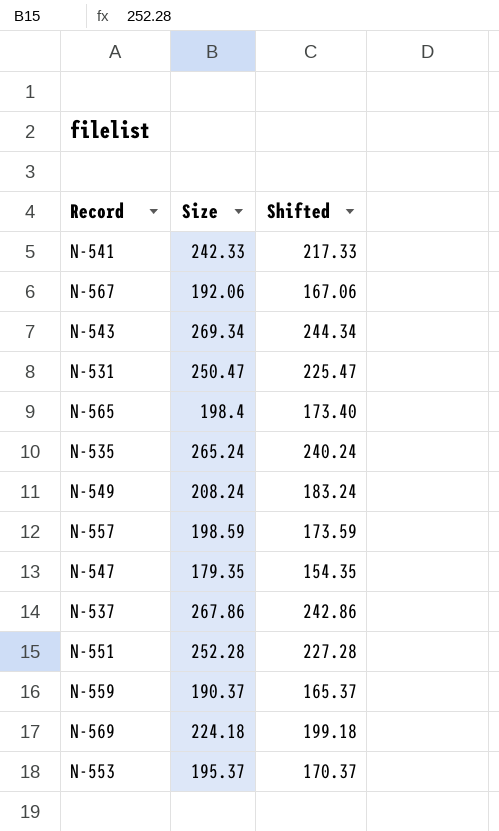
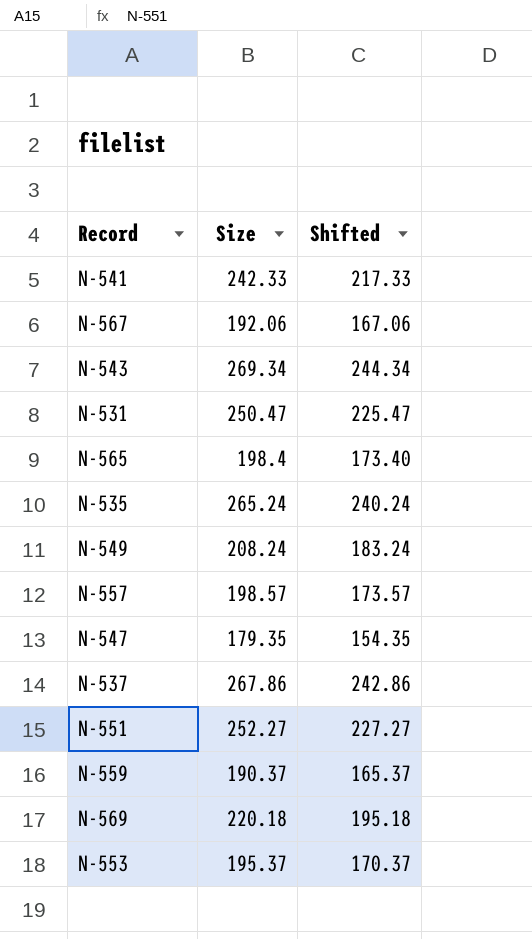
N-557 | Size: 198.59 -> 198.57
N-557 | Shifted: 173.59 -> 173.57
N-551 | Size: 252.28 -> 252.27
N-551 | Shifted: 227.28 -> 227.27
N-569 | Size: 224.18 -> 220.18
N-569 | Shifted: 199.18 -> 195.18

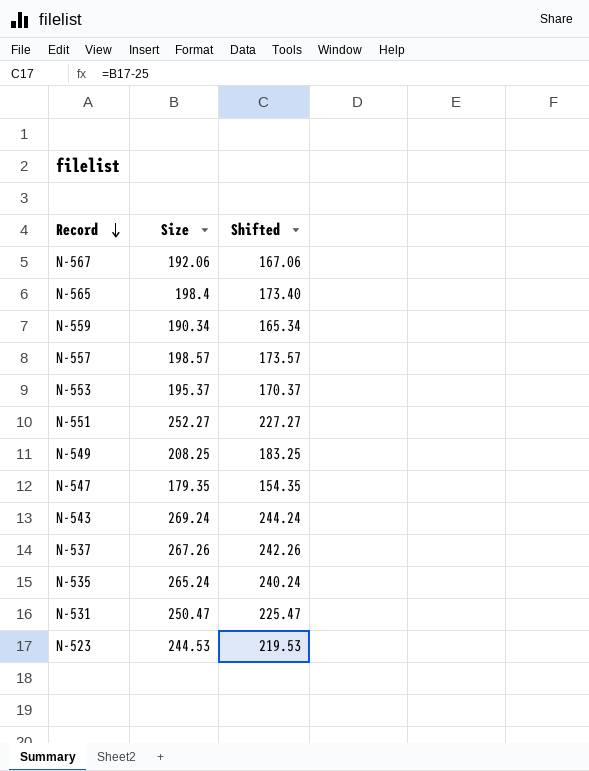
row order: none -> Record descending
row N-541: 242.33 | 217.33 -> none
row N-569: 220.18 | 195.18 -> none
N-559 | Size: 190.37 -> 190.34
N-559 | Shifted: 165.37 -> 165.34
N-549 | Size: 208.24 -> 208.25
N-549 | Shifted: 183.24 -> 183.25
N-543 | Size: 269.34 -> 269.24
N-543 | Shifted: 244.34 -> 244.24
N-537 | Size: 267.86 -> 267.26
N-537 | Shifted: 242.86 -> 242.26
row N-523: none -> 244.53 | 219.53

